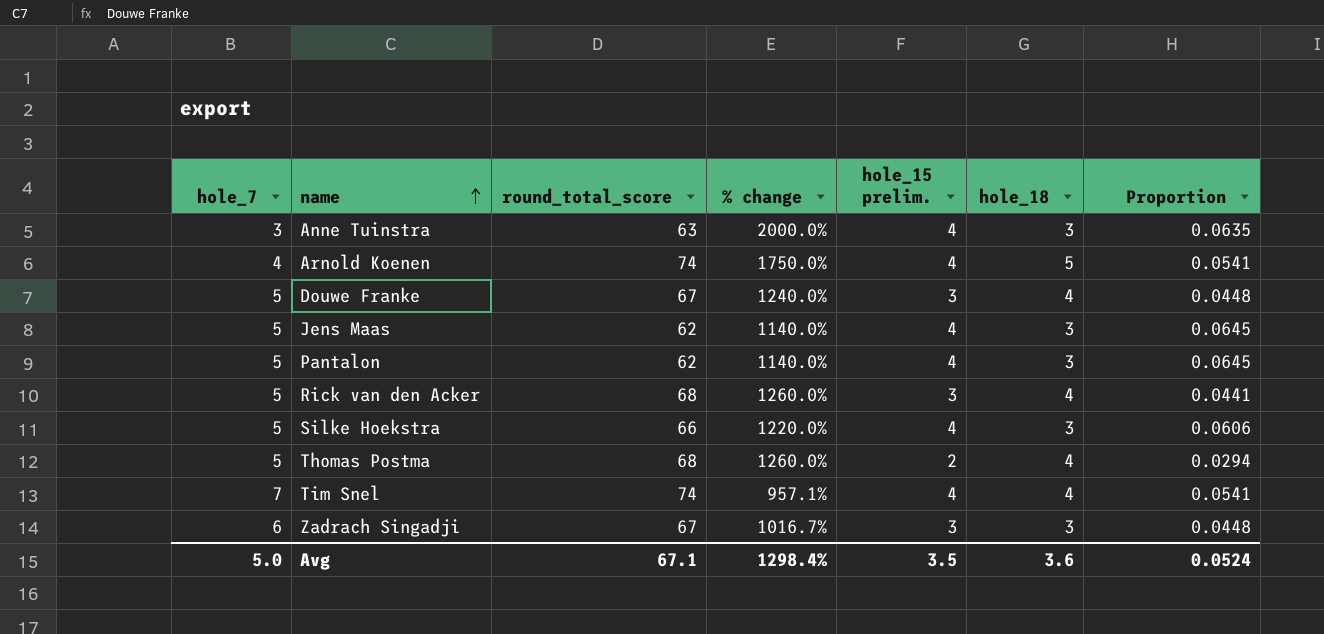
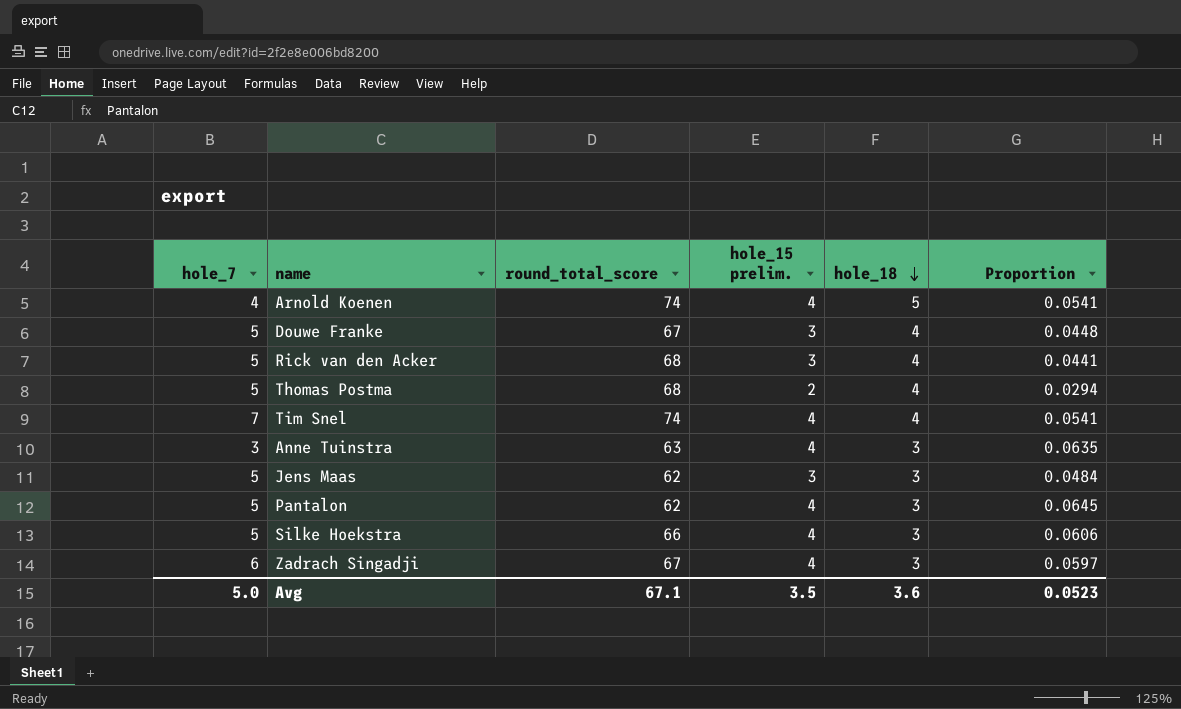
row order: name ascending -> hole_18 descending
column % change | formula: ([round_total_score] - [hole_7]) / [hole_7] -> none
Jens Maas | hole_15 prelim.: 4 -> 3
Jens Maas | Proportion: 0.0645 -> 0.0484
Zadrach Singadji | hole_15 prelim.: 3 -> 4
Zadrach Singadji | Proportion: 0.0448 -> 0.0597
Avg | Proportion: 0.0524 -> 0.0523

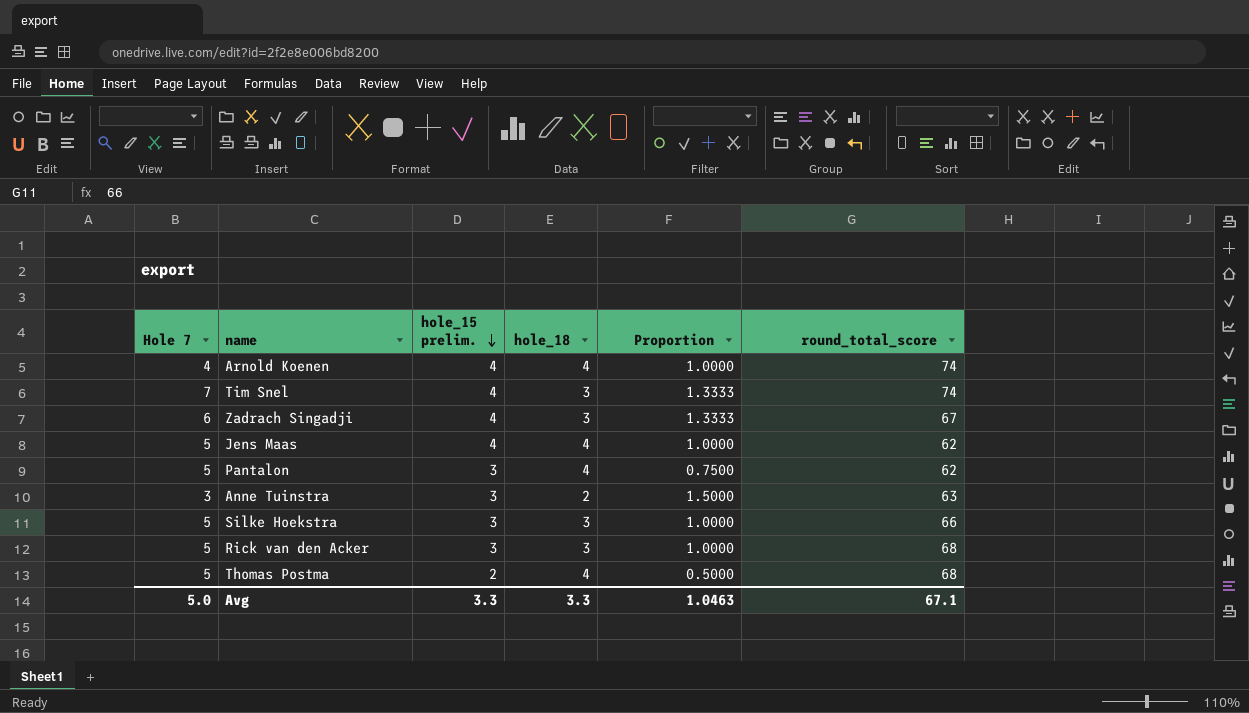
row order: hole_18 descending -> hole_15 prelim. descending
column name: hole_7 -> Hole 7
column Proportion | formula: [hole_15 prelim.] / [round_total_score] -> [hole_15 prelim.] / [hole_18]
column round_total_score | position: 3 -> 6
row Douwe Franke: 5 | 67 | 3 | 4 | 0.0448 -> none
Arnold Koenen | hole_18: 5 -> 4
Tim Snel | hole_18: 4 -> 3
Jens Maas | hole_15 prelim.: 3 -> 4
Jens Maas | hole_18: 3 -> 4
Pantalon | hole_15 prelim.: 4 -> 3
Pantalon | hole_18: 3 -> 4
Anne Tuinstra | hole_15 prelim.: 4 -> 3
Anne Tuinstra | hole_18: 3 -> 2
Silke Hoekstra | hole_15 prelim.: 4 -> 3
Rick van den Acker | hole_18: 4 -> 3
Avg | hole_15 prelim.: 3.5 -> 3.3
Avg | hole_18: 3.6 -> 3.3
Avg | Proportion: 0.0523 -> 1.0463

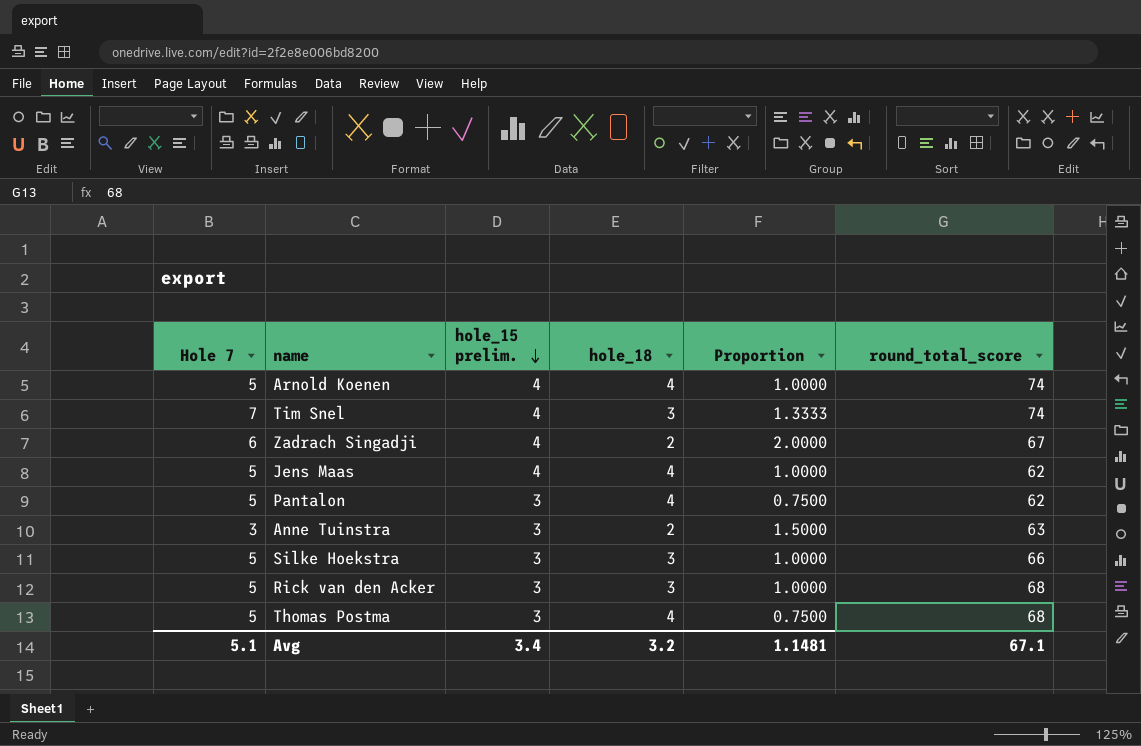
Arnold Koenen | Hole 7: 4 -> 5
Zadrach Singadji | hole_18: 3 -> 2
Zadrach Singadji | Proportion: 1.3333 -> 2.0000
Thomas Postma | hole_15 prelim.: 2 -> 3
Thomas Postma | Proportion: 0.5000 -> 0.7500
Avg | Hole 7: 5.0 -> 5.1
Avg | hole_15 prelim.: 3.3 -> 3.4
Avg | hole_18: 3.3 -> 3.2
Avg | Proportion: 1.0463 -> 1.1481

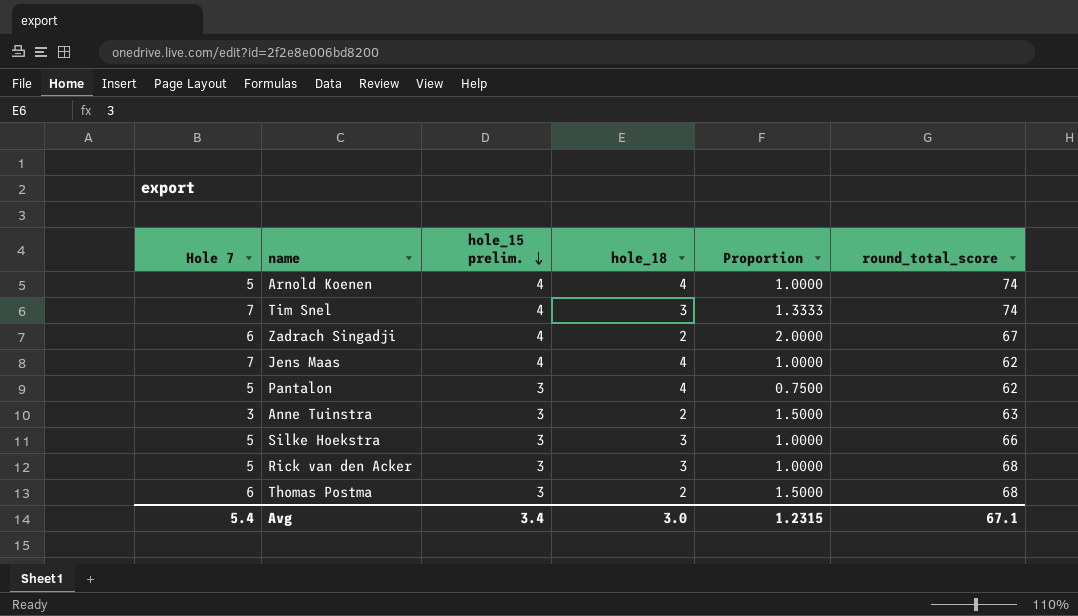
Jens Maas | Hole 7: 5 -> 7
Thomas Postma | Hole 7: 5 -> 6
Thomas Postma | hole_18: 4 -> 2
Thomas Postma | Proportion: 0.7500 -> 1.5000
Avg | Hole 7: 5.1 -> 5.4
Avg | hole_18: 3.2 -> 3.0
Avg | Proportion: 1.1481 -> 1.2315

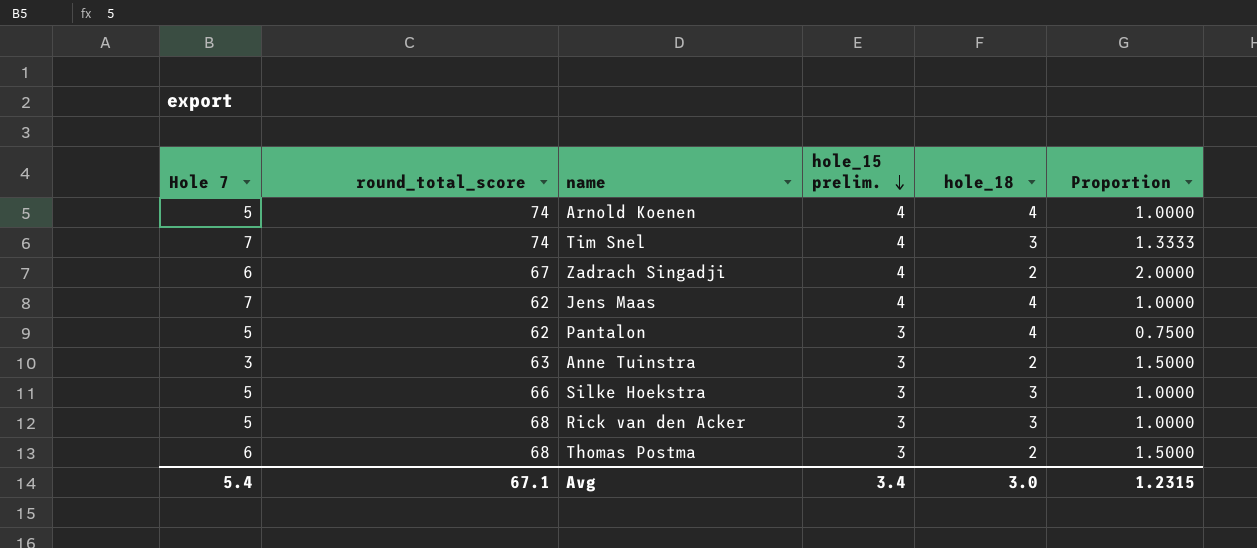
column round_total_score | position: 6 -> 2

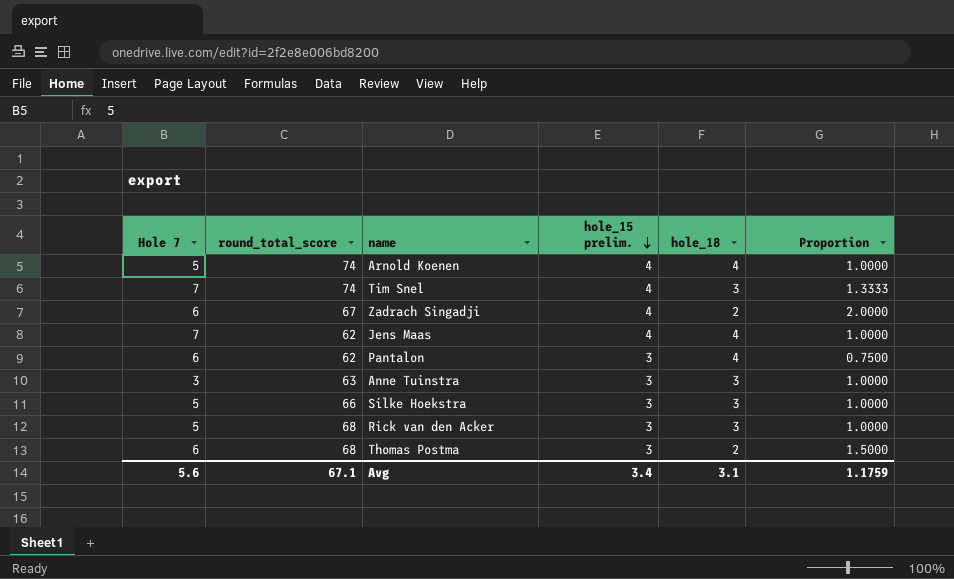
Pantalon | Hole 7: 5 -> 6
Anne Tuinstra | hole_18: 2 -> 3
Anne Tuinstra | Proportion: 1.5000 -> 1.0000
Avg | Hole 7: 5.4 -> 5.6
Avg | hole_18: 3.0 -> 3.1
Avg | Proportion: 1.2315 -> 1.1759

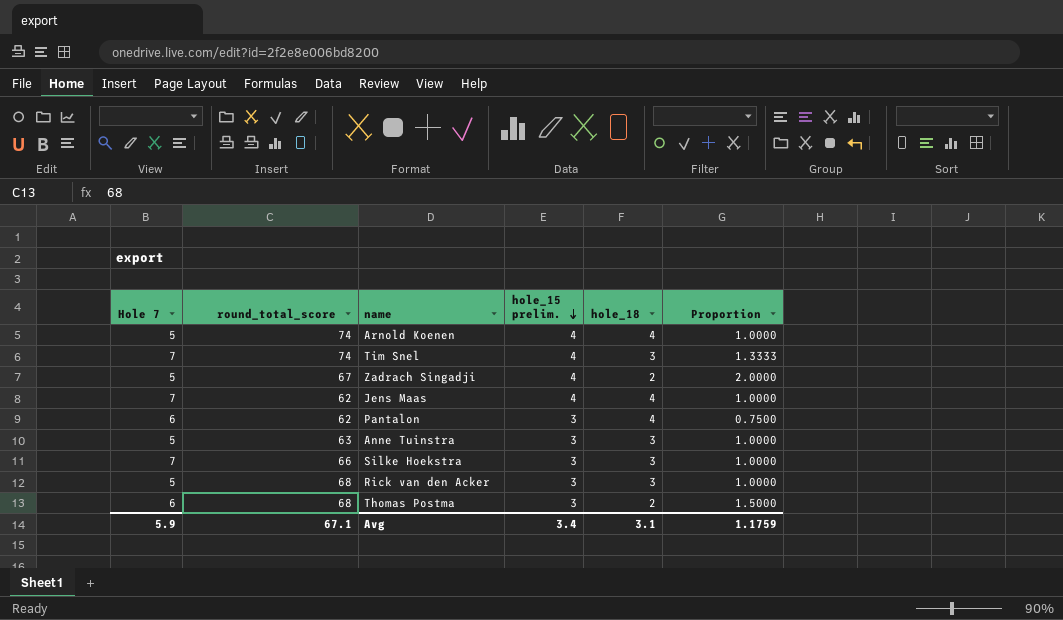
Zadrach Singadji | Hole 7: 6 -> 5
Anne Tuinstra | Hole 7: 3 -> 5
Silke Hoekstra | Hole 7: 5 -> 7
Avg | Hole 7: 5.6 -> 5.9

